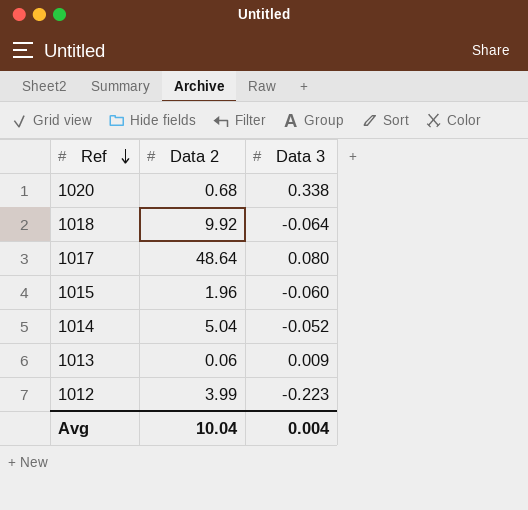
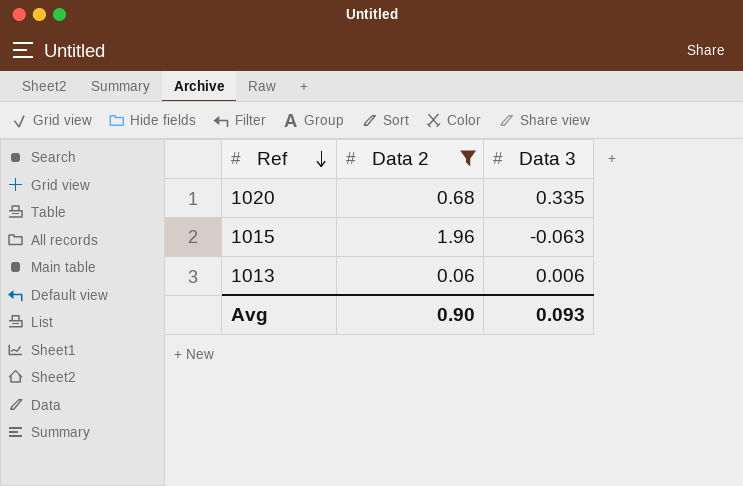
filter: none -> Data 2 <= 1.96
1020 | Data 3: 0.338 -> 0.335
1015 | Data 3: -0.060 -> -0.063
1013 | Data 3: 0.009 -> 0.006
Avg | Data 2: 10.04 -> 0.90
Avg | Data 3: 0.004 -> 0.093

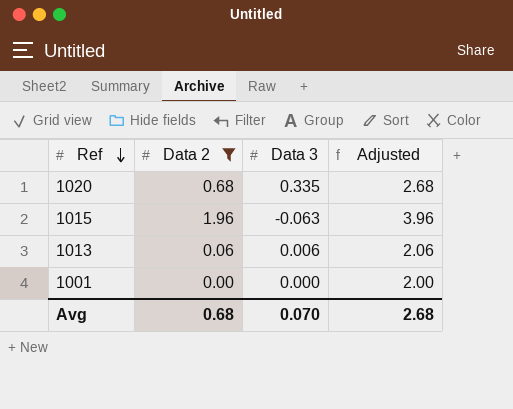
column Adjusted | formula: none -> [Data 2] + 2
row 1001: none -> 0.00 | 0.000 | 2.00
Avg | Data 2: 0.90 -> 0.68
Avg | Data 3: 0.093 -> 0.070

